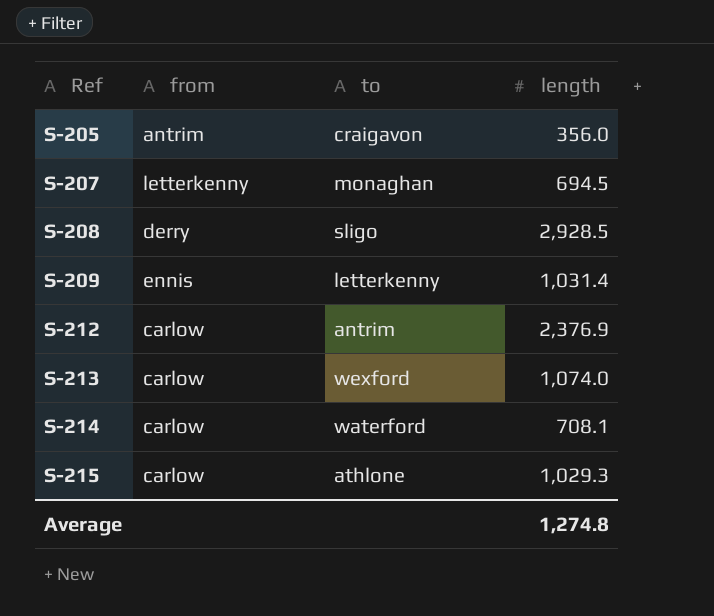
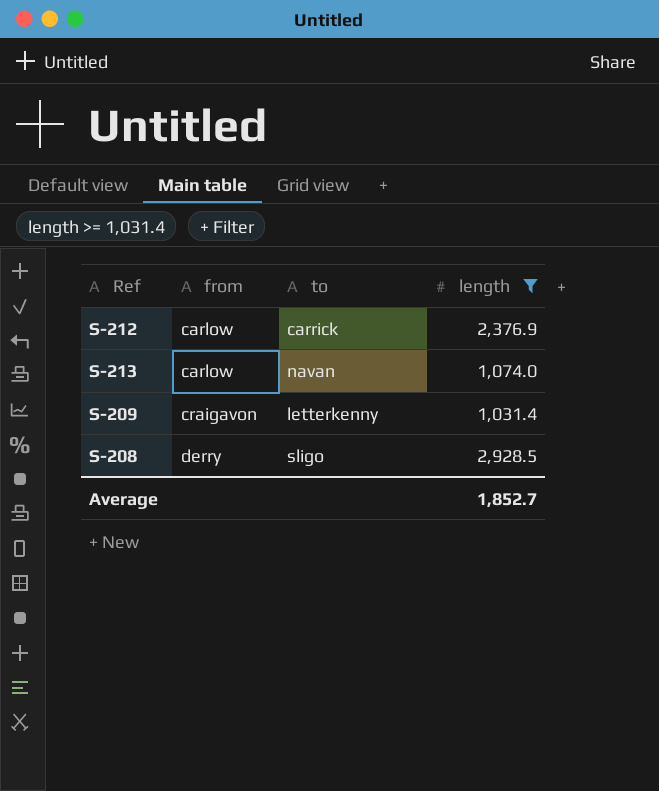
filter: none -> length >= 1,031.4
row order: Ref ascending -> from ascending
S-212 | to: antrim -> carrick
S-213 | to: wexford -> navan
S-209 | from: ennis -> craigavon
Average | length: 1,274.8 -> 1,852.7

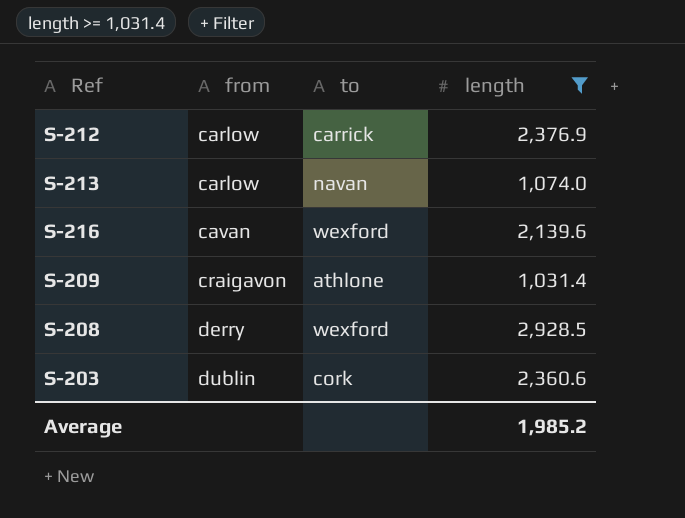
row S-216: none -> cavan | wexford | 2,139.6
S-209 | to: letterkenny -> athlone
S-208 | to: sligo -> wexford
row S-203: none -> dublin | cork | 2,360.6
Average | length: 1,852.7 -> 1,985.2

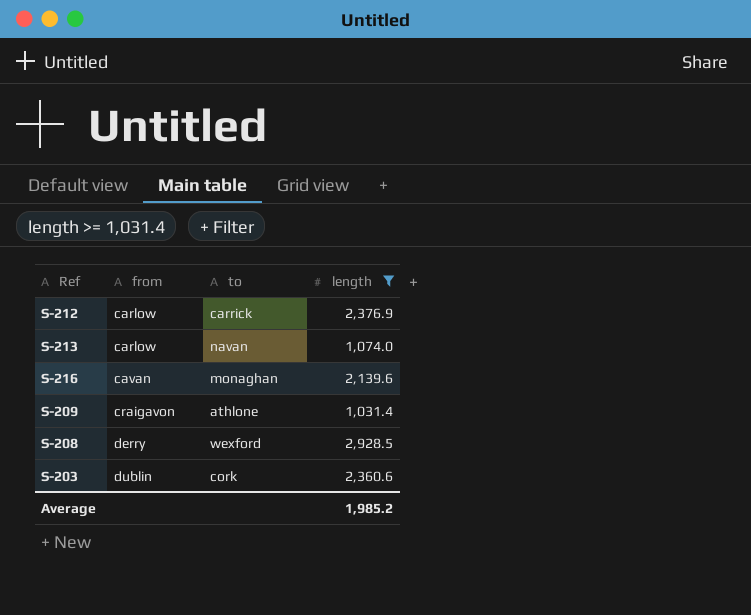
S-216 | to: wexford -> monaghan

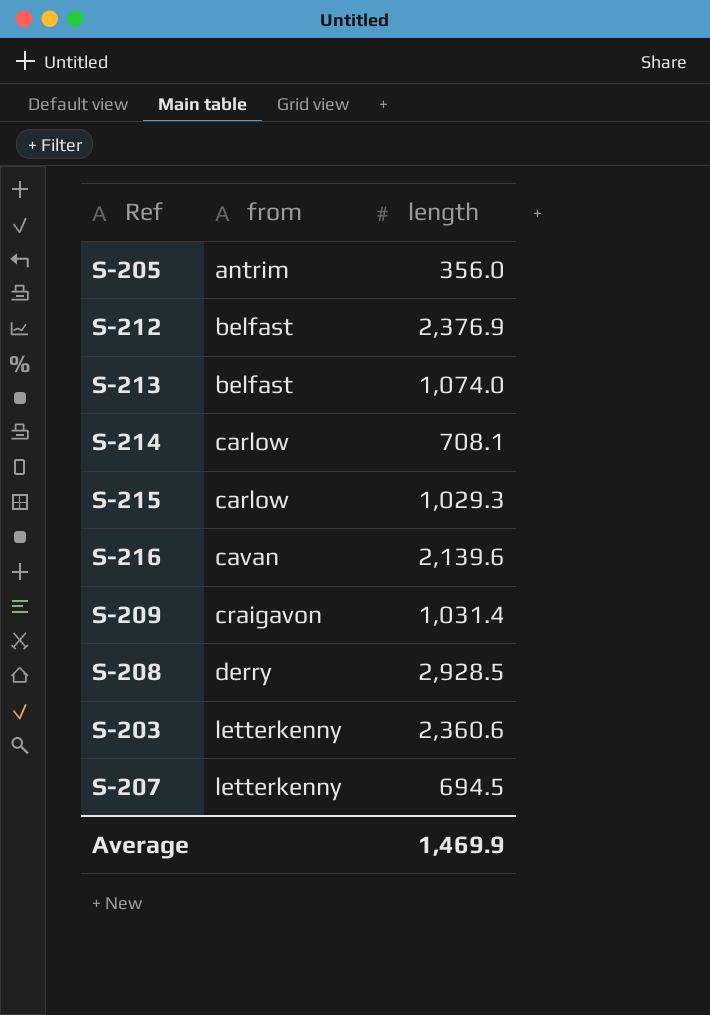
filter: length >= 1,031.4 -> none
column to | position: 3 -> none
S-212 | from: carlow -> belfast
S-213 | from: carlow -> belfast
S-203 | from: dublin -> letterkenny
Average | length: 1,985.2 -> 1,469.9

